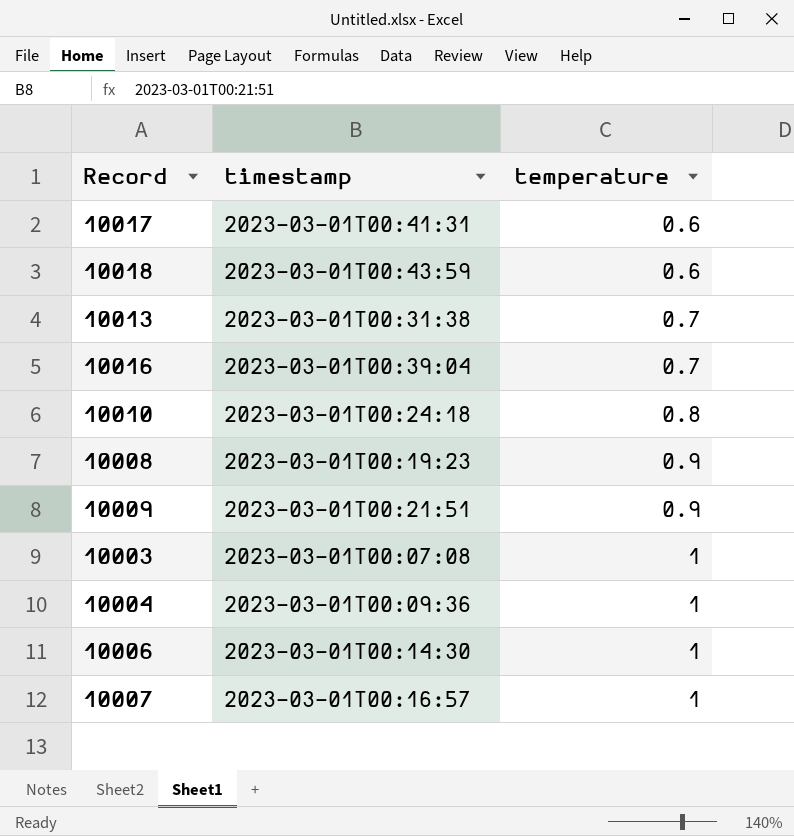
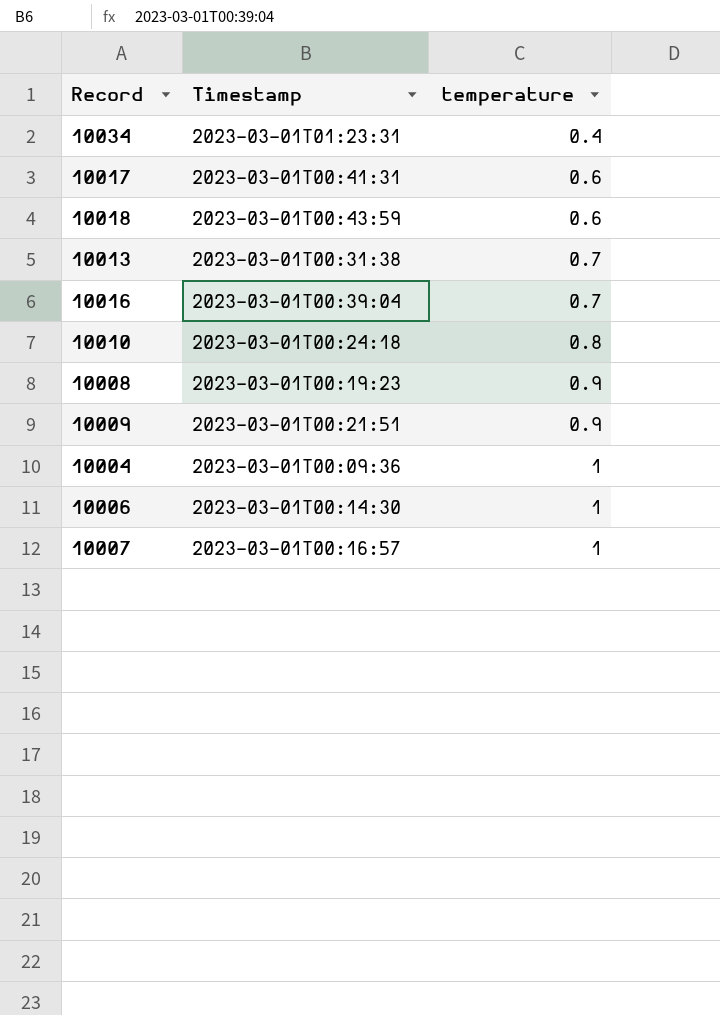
column name: timestamp -> Timestamp
row 10003: 2023-03-01T00:07:08 | 1 -> none
row 10034: none -> 2023-03-01T01:23:31 | 0.4

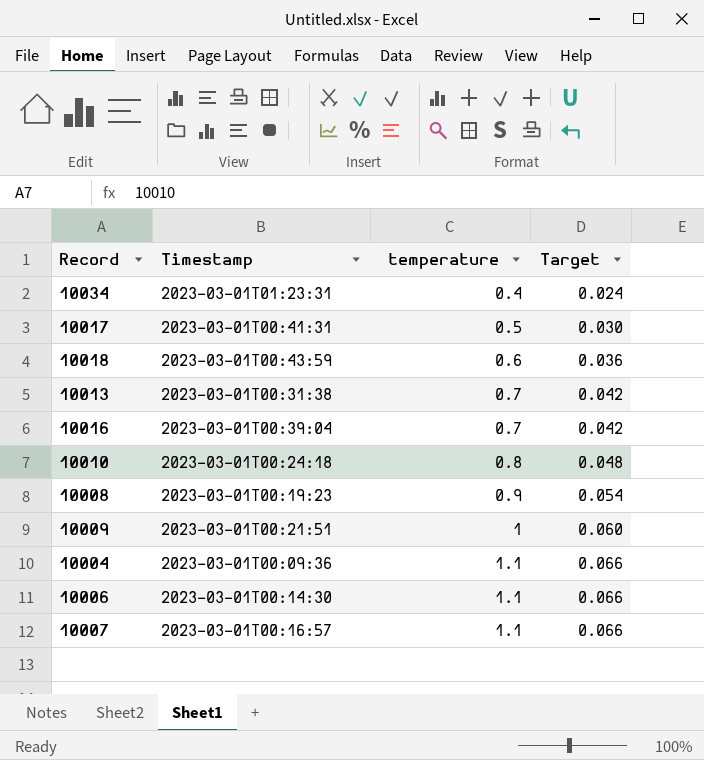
column Target | formula: none -> [temperature] * 0.06
10017 | temperature: 0.6 -> 0.5
10009 | temperature: 0.9 -> 1
10004 | temperature: 1 -> 1.1
10006 | temperature: 1 -> 1.1
10007 | temperature: 1 -> 1.1

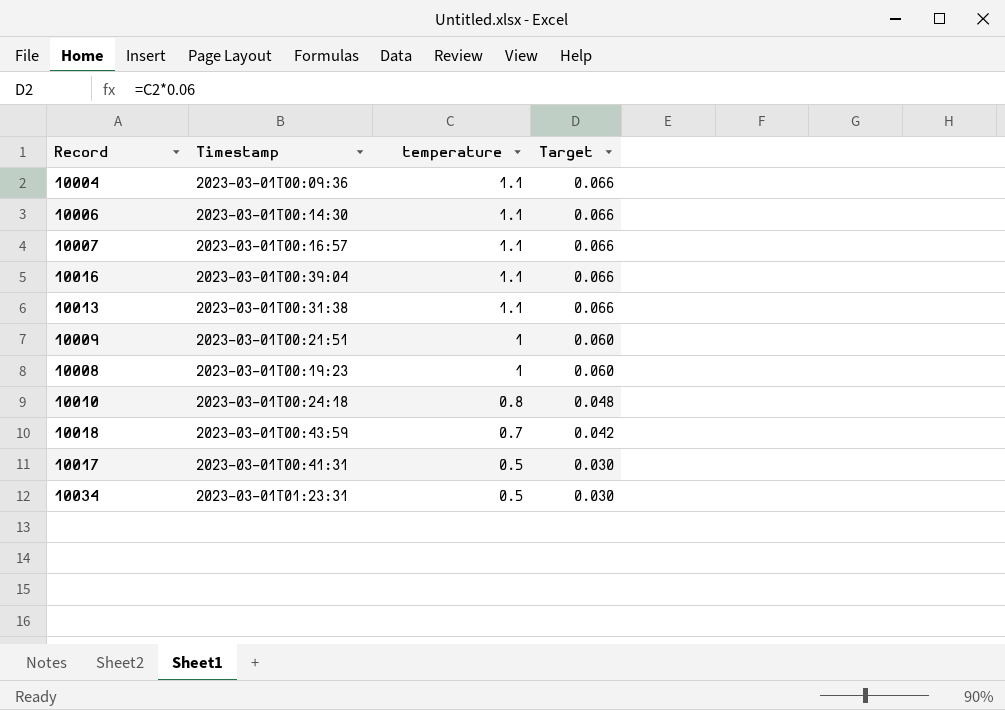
row order: temperature ascending -> temperature descending
10016 | temperature: 0.7 -> 1.1
10016 | Target: 0.042 -> 0.066
10013 | temperature: 0.7 -> 1.1
10013 | Target: 0.042 -> 0.066
10008 | temperature: 0.9 -> 1
10008 | Target: 0.054 -> 0.060
10018 | temperature: 0.6 -> 0.7
10018 | Target: 0.036 -> 0.042
10034 | temperature: 0.4 -> 0.5
10034 | Target: 0.024 -> 0.030

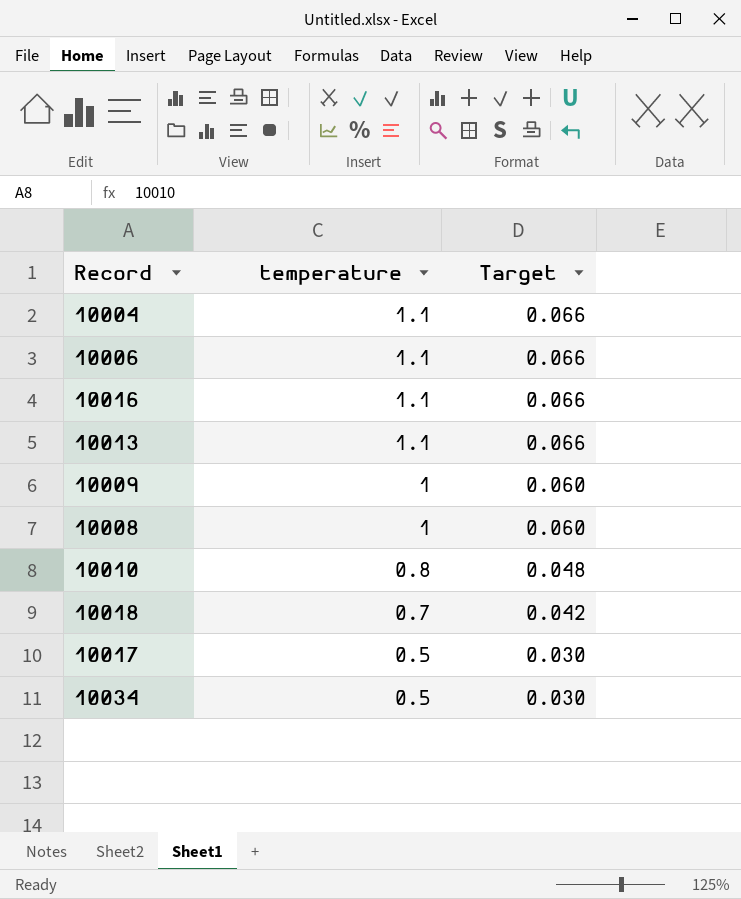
column Timestamp | position: 2 -> none
row 10007: 2023-03-01T00:16:57 | 1.1 | 0.066 -> none

